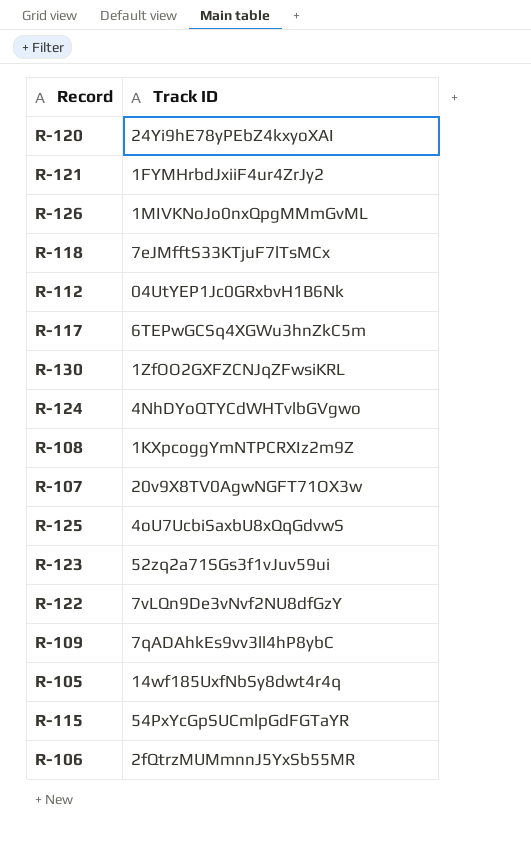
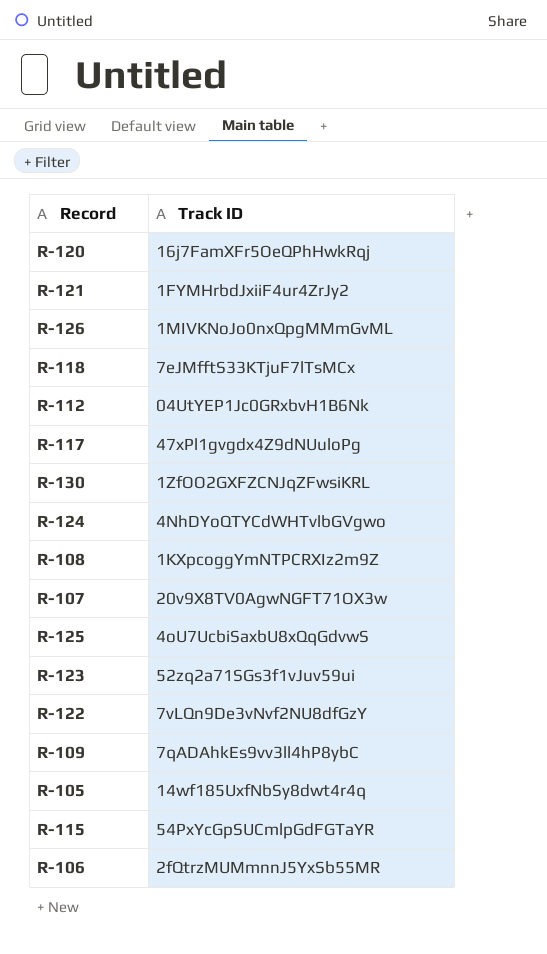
R-120 | Track ID: 24Yi9hE78yPEbZ4kxyoXAI -> 16j7FamXFr5OeQPhHwkRqj
R-117 | Track ID: 6TEPwGCSq4XGWu3hnZkC5m -> 47xPl1gvgdx4Z9dNUuloPg

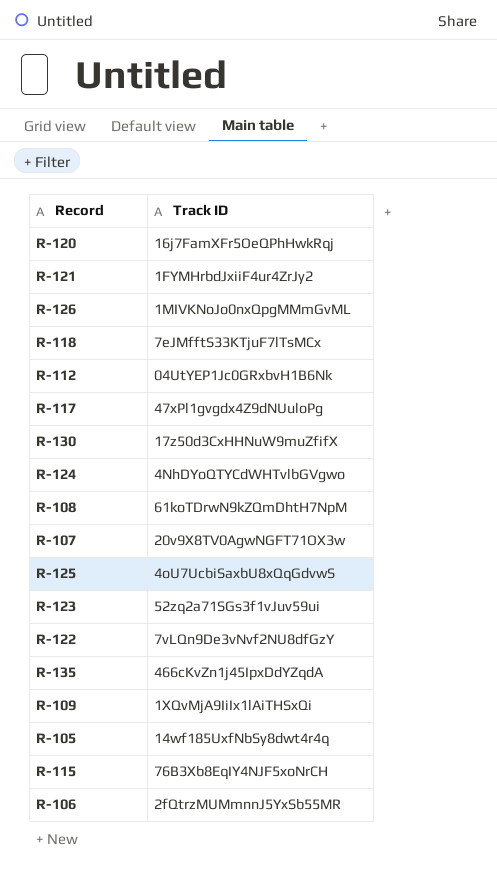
R-130 | Track ID: 1ZfOO2GXFZCNJqZFwsiKRL -> 17z50d3CxHHNuW9muZfifX
R-108 | Track ID: 1KXpcoggYmNTPCRXIz2m9Z -> 61koTDrwN9kZQmDhtH7NpM
row R-135: none -> 466cKvZn1j45IpxDdYZqdA
R-109 | Track ID: 7qADAhkEs9vv3ll4hP8ybC -> 1XQvMjA9IiIx1lAiTHSxQi
R-115 | Track ID: 54PxYcGpSUCmlpGdFGTaYR -> 76B3Xb8EqIY4NJF5xoNrCH

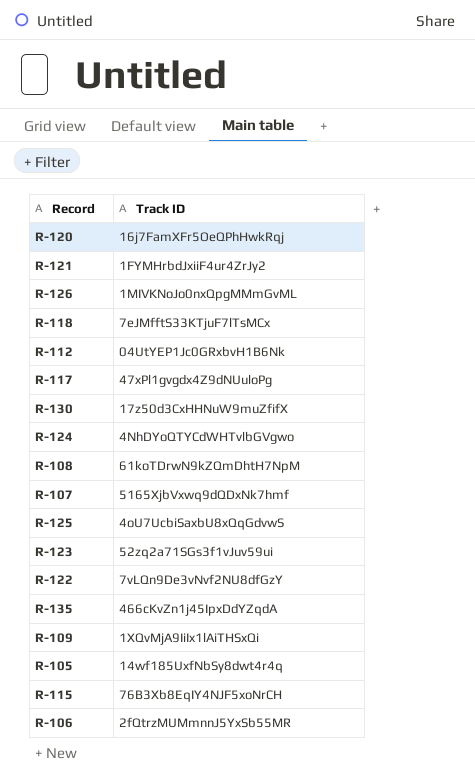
R-107 | Track ID: 20v9X8TV0AgwNGFT71OX3w -> 5165XjbVxwq9dQDxNk7hmf

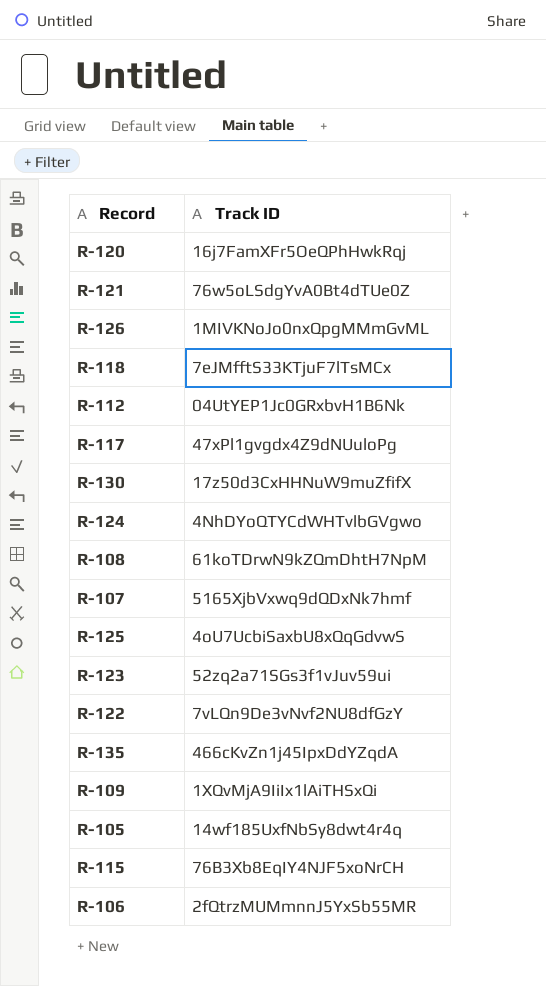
R-121 | Track ID: 1FYMHrbdJxiiF4ur4ZrJy2 -> 76w5oLSdgYvA0Bt4dTUe0Z

